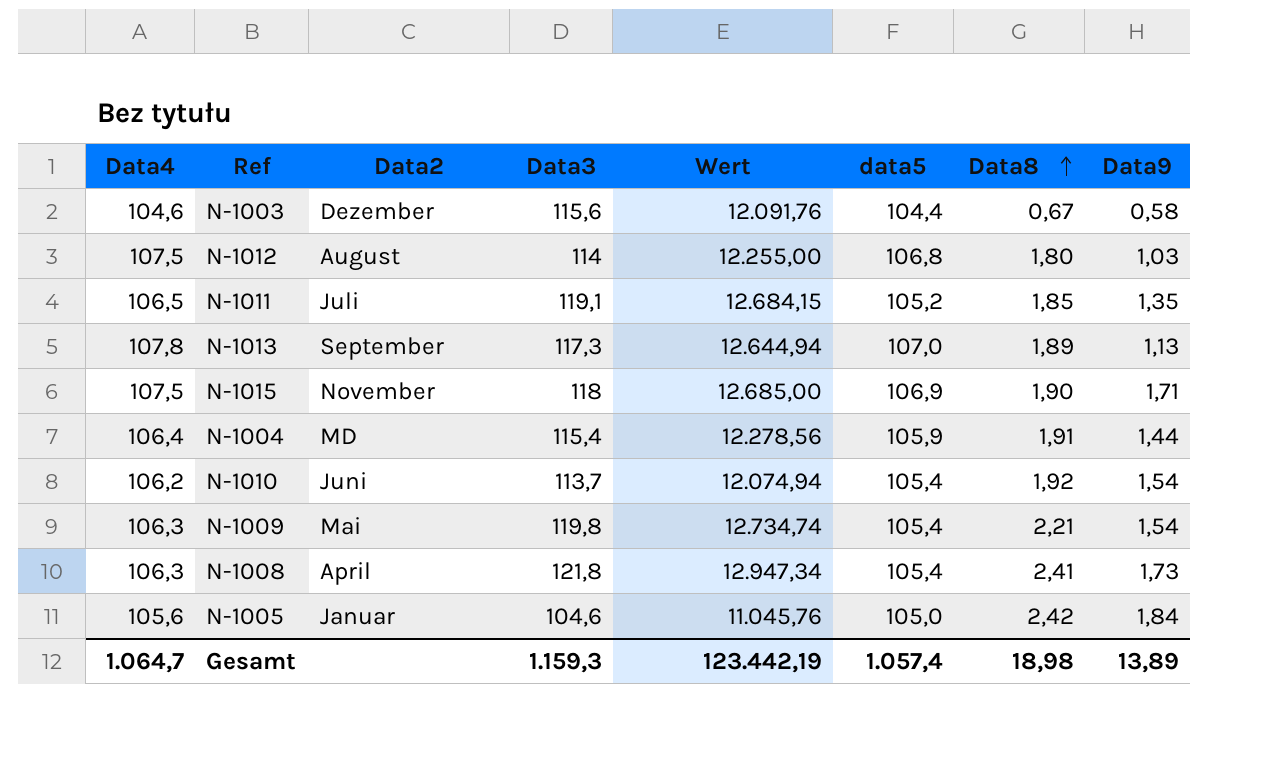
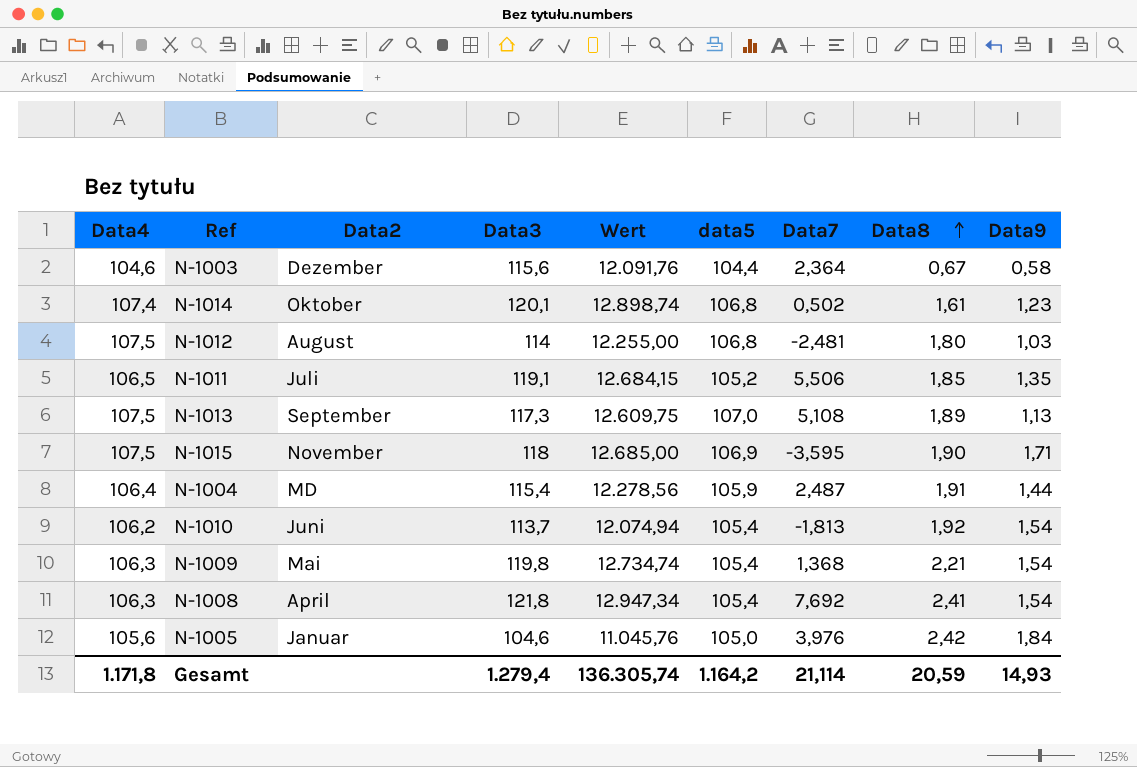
column Data7 | position: none -> 7
row N-1014: none -> 107,4 | Oktober | 120,1 | 12.898,74 | 106,8 | 0,502 | 1,61 | 1,23
N-1013 | Data4: 107,8 -> 107,5
N-1013 | Wert: 12.644,94 -> 12.609,75
N-1008 | Data9: 1,73 -> 1,54
Gesamt | Data4: 1.064,7 -> 1.171,8
Gesamt | Data3: 1.159,3 -> 1.279,4
Gesamt | Wert: 123.442,19 -> 136.305,74
Gesamt | data5: 1.057,4 -> 1.164,2
Gesamt | Data8: 18,98 -> 20,59
Gesamt | Data9: 13,89 -> 14,93

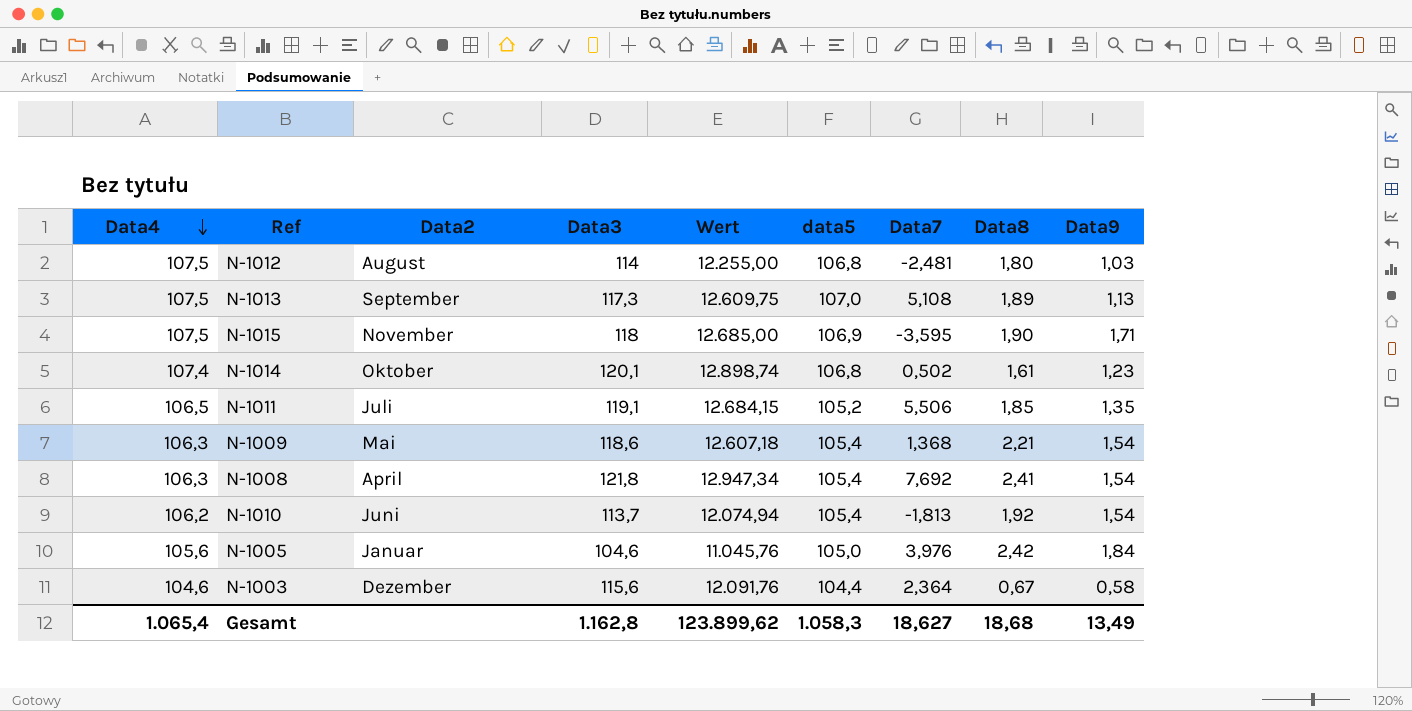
row order: Data8 ascending -> Data4 descending
row N-1004: 106,4 | MD | 115,4 | 12.278,56 | 105,9 | 2,487 | 1,91 | 1,44 -> none
N-1009 | Data3: 119,8 -> 118,6
N-1009 | Wert: 12.734,74 -> 12.607,18
Gesamt | Data4: 1.171,8 -> 1.065,4
Gesamt | Data3: 1.279,4 -> 1.162,8
Gesamt | Wert: 136.305,74 -> 123.899,62
Gesamt | data5: 1.164,2 -> 1.058,3
Gesamt | Data7: 21,114 -> 18,627
Gesamt | Data8: 20,59 -> 18,68
Gesamt | Data9: 14,93 -> 13,49

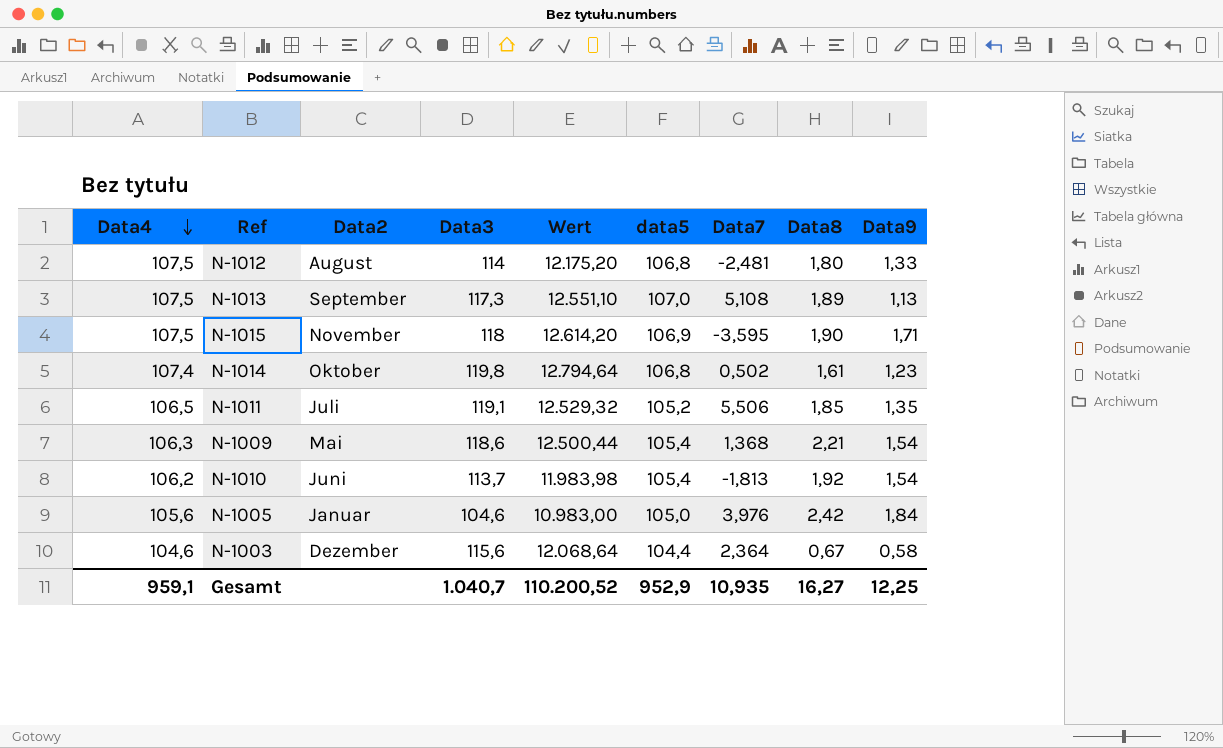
column Wert | formula: [Data4] * [Data3] -> [Data3] * [data5]
row N-1008: 106,3 | April | 121,8 | 12.947,34 | 105,4 | 7,692 | 2,41 | 1,54 -> none
N-1012 | Data9: 1,03 -> 1,33
N-1014 | Data3: 120,1 -> 119,8
Gesamt | Data4: 1.065,4 -> 959,1
Gesamt | Data3: 1.162,8 -> 1.040,7
Gesamt | Wert: 123.899,62 -> 110.200,52
Gesamt | data5: 1.058,3 -> 952,9
Gesamt | Data7: 18,627 -> 10,935
Gesamt | Data8: 18,68 -> 16,27
Gesamt | Data9: 13,49 -> 12,25

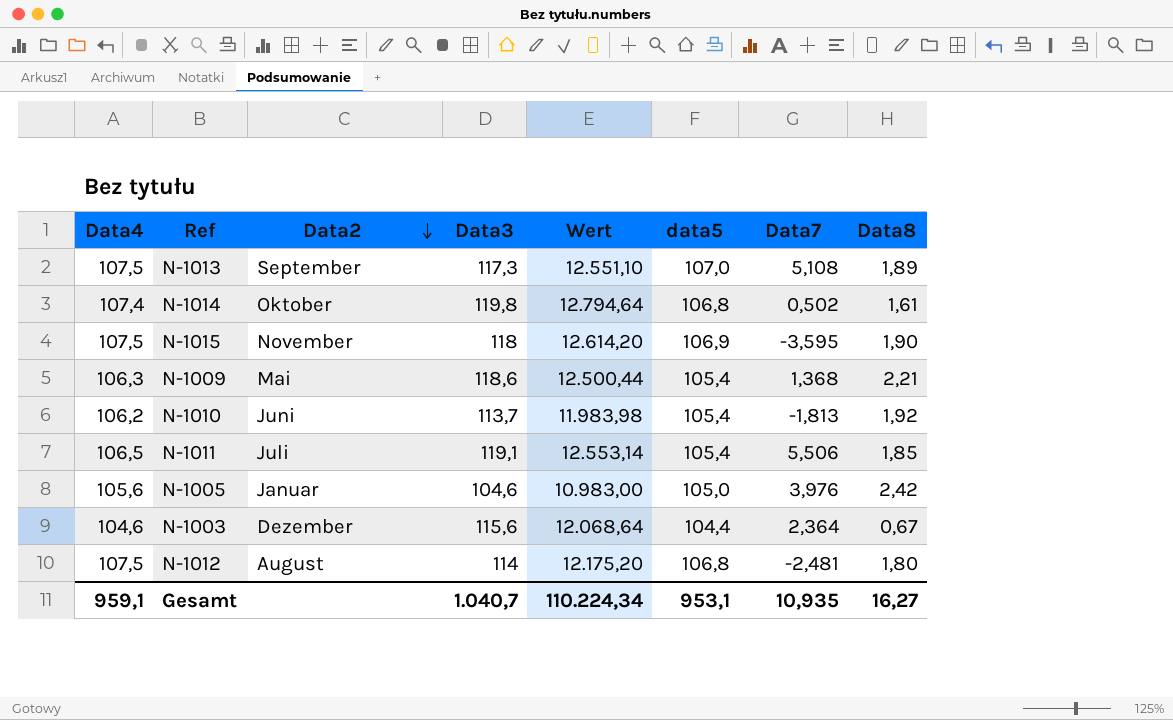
row order: Data4 descending -> Data2 descending
column Data9 | position: 9 -> none
N-1011 | Wert: 12.529,32 -> 12.553,14
N-1011 | data5: 105,2 -> 105,4
Gesamt | Wert: 110.200,52 -> 110.224,34
Gesamt | data5: 952,9 -> 953,1

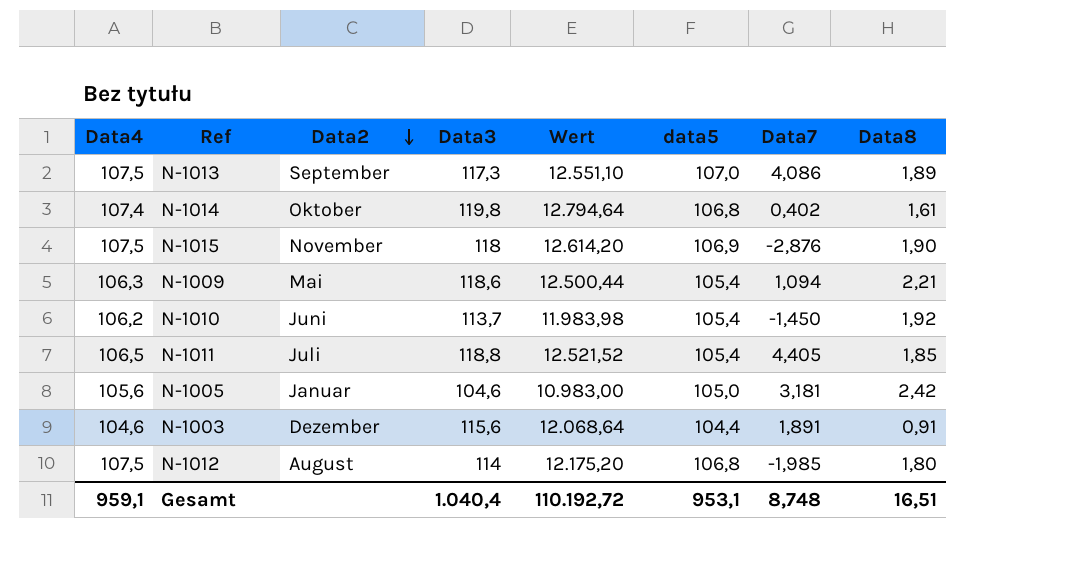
N-1013 | Data7: 5,108 -> 4,086
N-1014 | Data7: 0,502 -> 0,402
N-1015 | Data7: -3,595 -> -2,876
N-1009 | Data7: 1,368 -> 1,094
N-1010 | Data7: -1,813 -> -1,450
N-1011 | Data3: 119,1 -> 118,8
N-1011 | Wert: 12.553,14 -> 12.521,52
N-1011 | Data7: 5,506 -> 4,405
N-1005 | Data7: 3,976 -> 3,181
N-1003 | Data7: 2,364 -> 1,891
N-1003 | Data8: 0,67 -> 0,91
N-1012 | Data7: -2,481 -> -1,985
Gesamt | Data3: 1.040,7 -> 1.040,4
Gesamt | Wert: 110.224,34 -> 110.192,72
Gesamt | Data7: 10,935 -> 8,748
Gesamt | Data8: 16,27 -> 16,51

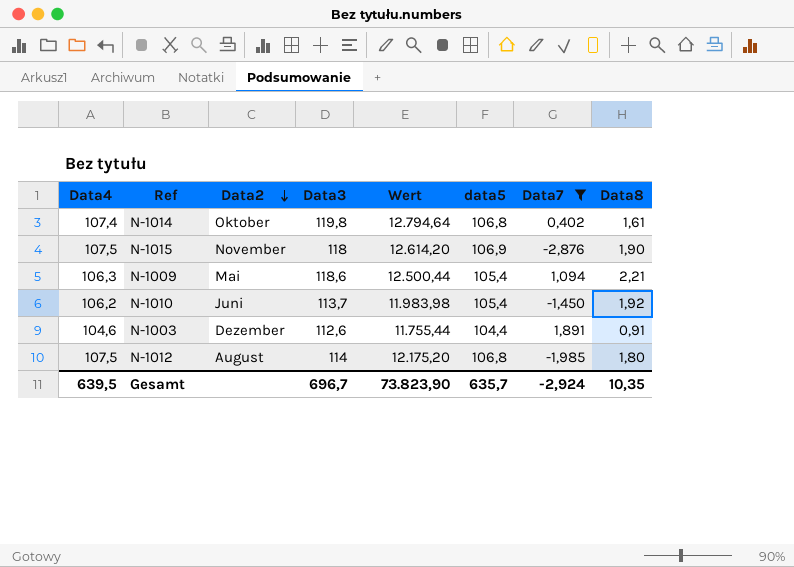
filter: none -> Data7 <= 1,891
N-1003 | Data3: 115,6 -> 112,6
N-1003 | Wert: 12.068,64 -> 11.755,44
Gesamt | Data4: 959,1 -> 639,5
Gesamt | Data3: 1.040,4 -> 696,7
Gesamt | Wert: 110.192,72 -> 73.823,90
Gesamt | data5: 953,1 -> 635,7
Gesamt | Data7: 8,748 -> -2,924
Gesamt | Data8: 16,51 -> 10,35

